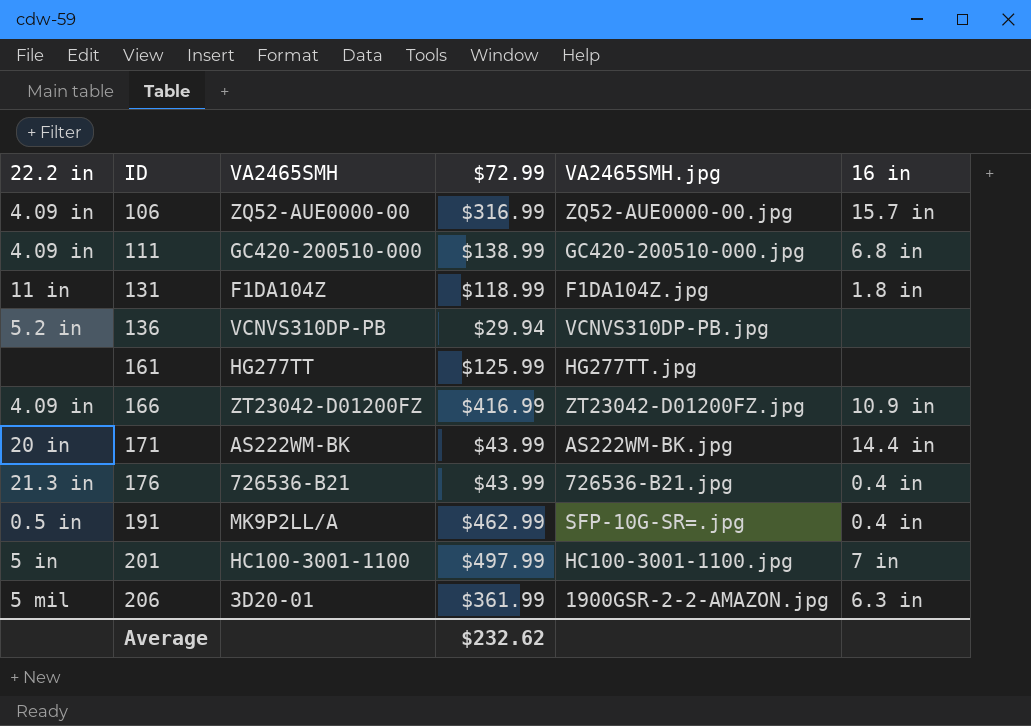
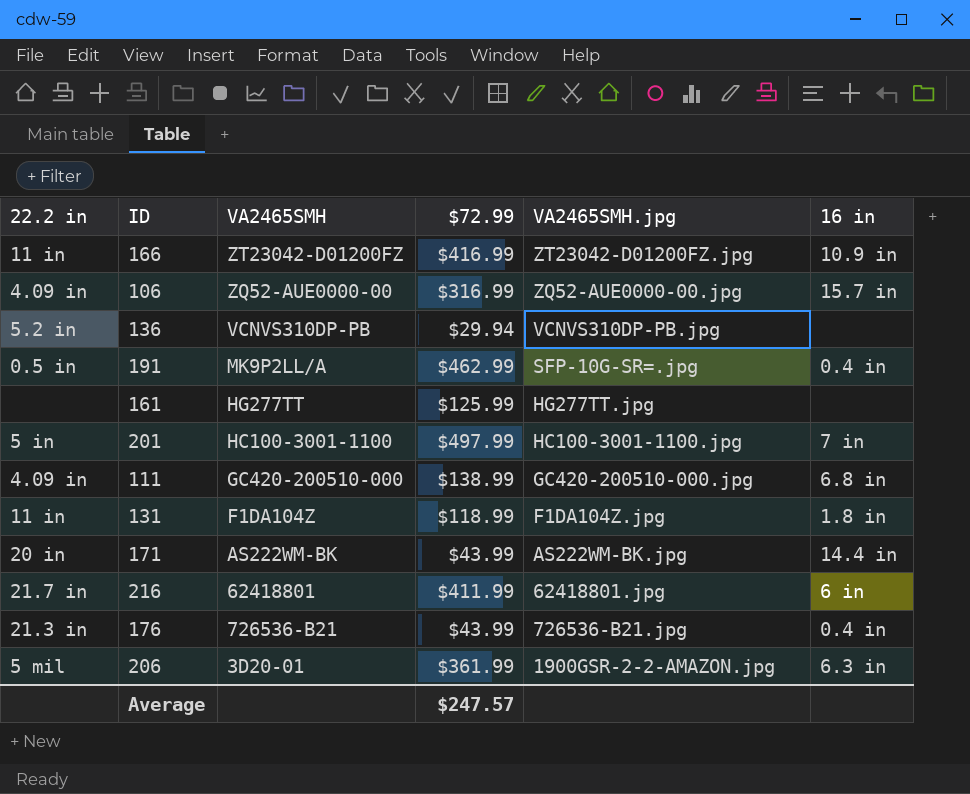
row order: ID ascending -> VA2465SMH descending
166 | 22.2 in: 4.09 in -> 11 in
row 216: none -> 21.7 in | 62418801 | $411.99 | 62418801.jpg | 6 in
Average | $72.99: $232.62 -> $247.57

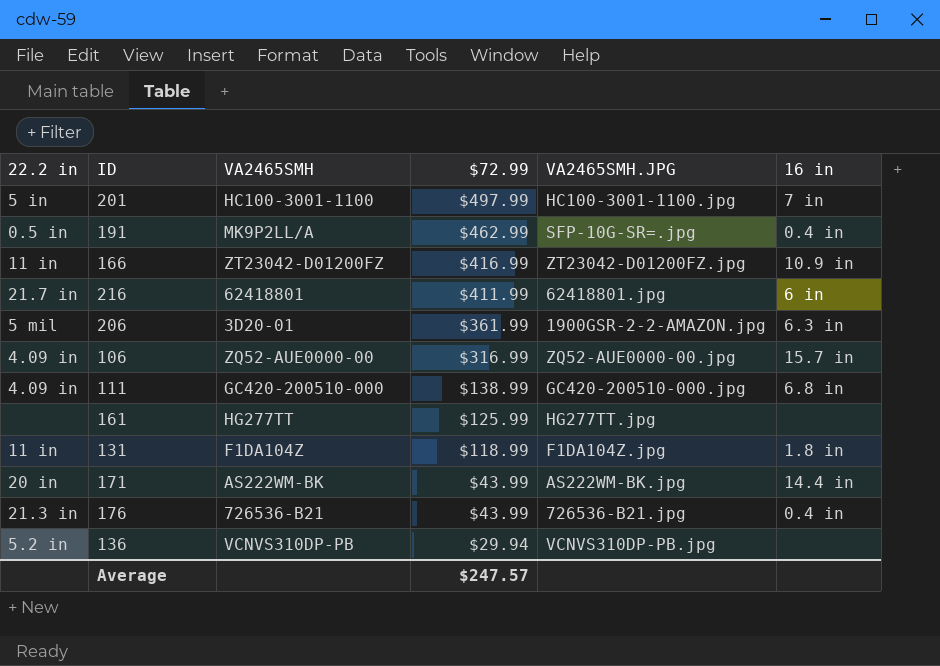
row order: VA2465SMH descending -> $72.99 descending
column name: VA2465SMH.jpg -> VA2465SMH.JPG

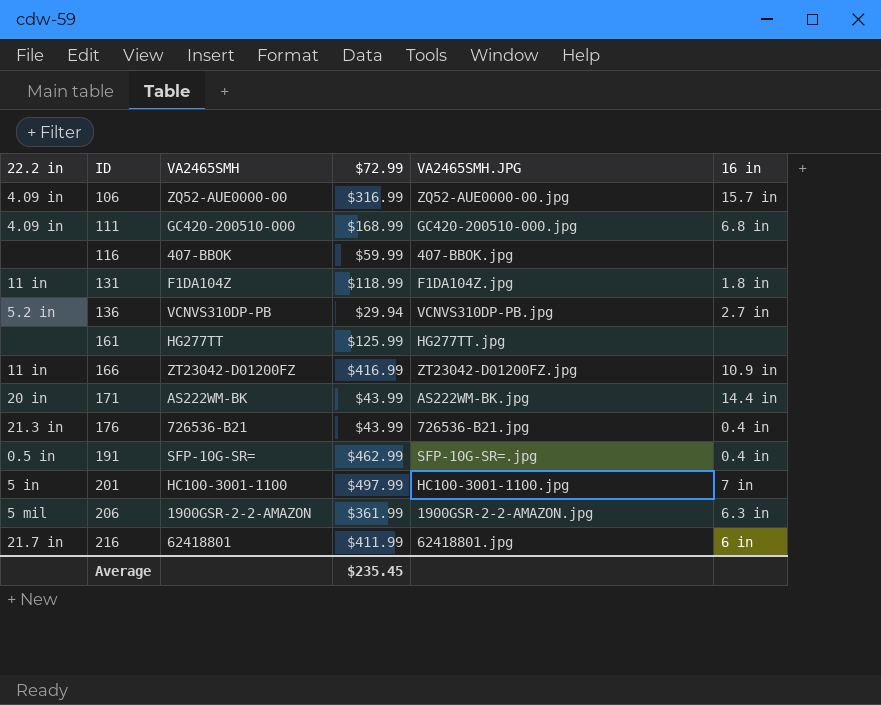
row order: $72.99 descending -> ID ascending
111 | $72.99: $138.99 -> $168.99
row 116: none -> none | 407-BBOK | $59.99 | 407-BBOK.jpg | none
136 | 16 in: none -> 2.7 in
191 | VA2465SMH: MK9P2LL/A -> SFP-10G-SR=
206 | VA2465SMH: 3D20-01 -> 1900GSR-2-2-AMAZON
Average | $72.99: $247.57 -> $235.45

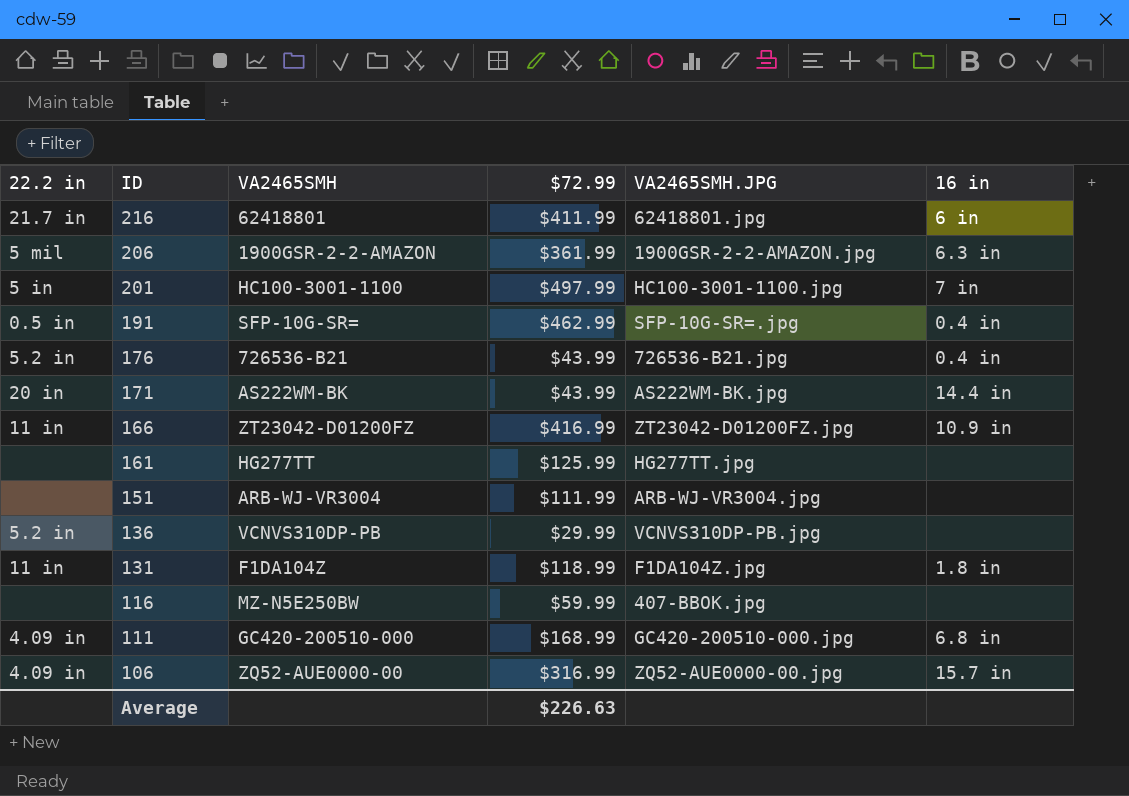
row order: ID ascending -> ID descending
176 | 22.2 in: 21.3 in -> 5.2 in
row 151: none -> none | ARB-WJ-VR3004 | $111.99 | ARB-WJ-VR3004.jpg | none
136 | $72.99: $29.94 -> $29.99
136 | 16 in: 2.7 in -> none
116 | VA2465SMH: 407-BBOK -> MZ-N5E250BW
Average | $72.99: $235.45 -> $226.63

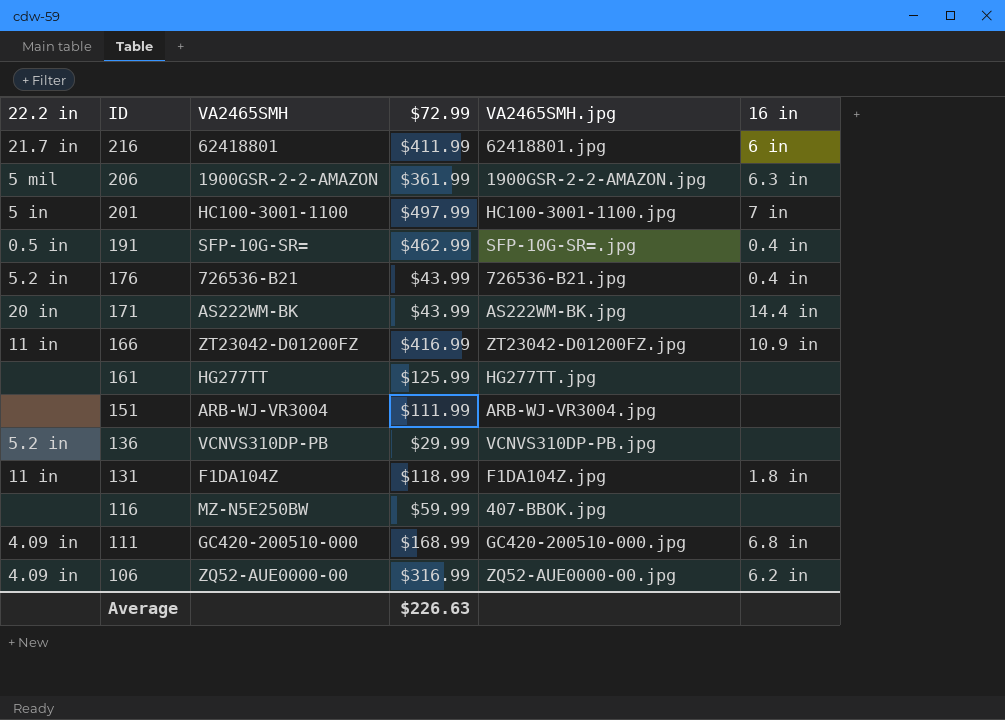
column name: VA2465SMH.JPG -> VA2465SMH.jpg
106 | 16 in: 15.7 in -> 6.2 in

